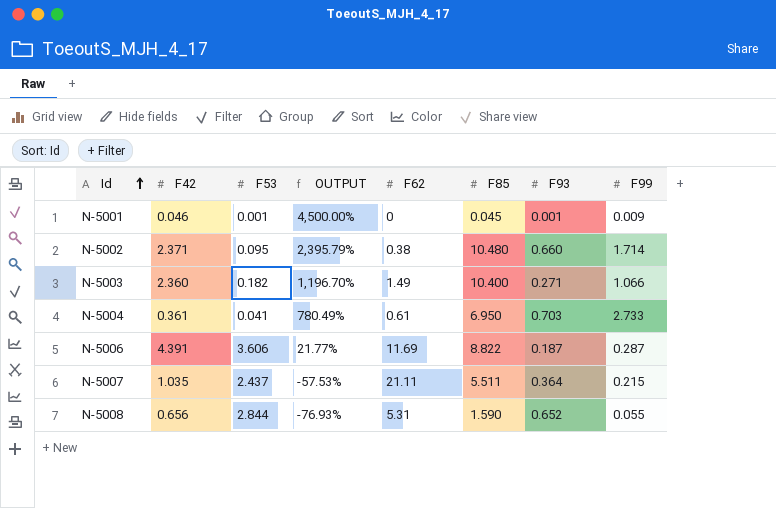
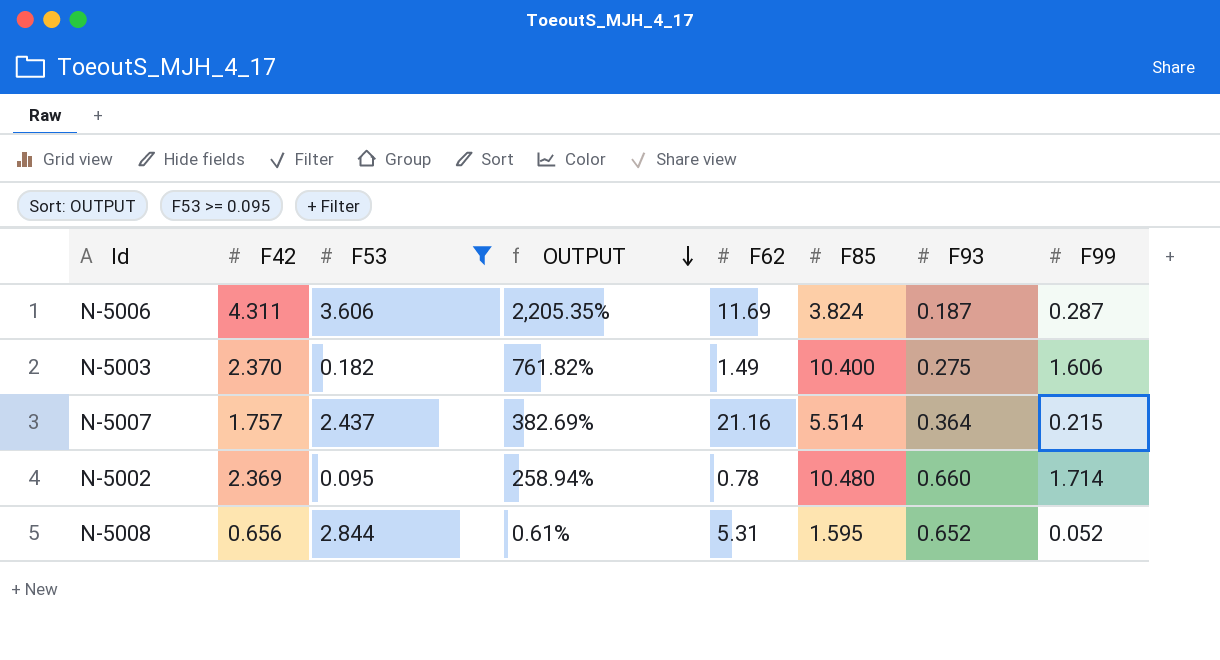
filter: none -> F53 >= 0.095
row order: Id ascending -> OUTPUT descending
column OUTPUT | formula: ([F42] - [F53]) / [F53] -> ([F42] - [F93]) / [F93]
N-5006 | F42: 4.391 -> 4.311
N-5006 | F85: 8.822 -> 3.824
N-5003 | F42: 2.360 -> 2.370
N-5003 | F93: 0.271 -> 0.275
N-5003 | F99: 1.066 -> 1.606
N-5007 | F42: 1.035 -> 1.757
N-5007 | F62: 21.11 -> 21.16
N-5007 | F85: 5.511 -> 5.514
N-5002 | F42: 2.371 -> 2.369
N-5002 | F62: 0.38 -> 0.78
N-5008 | F85: 1.590 -> 1.595
N-5008 | F99: 0.055 -> 0.052

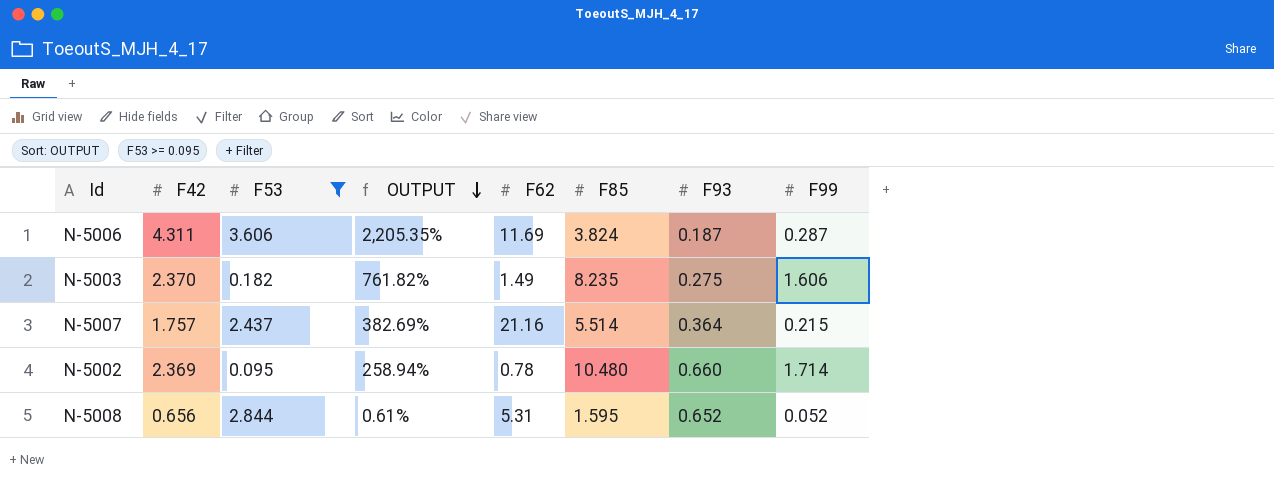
N-5003 | F85: 10.400 -> 8.235

